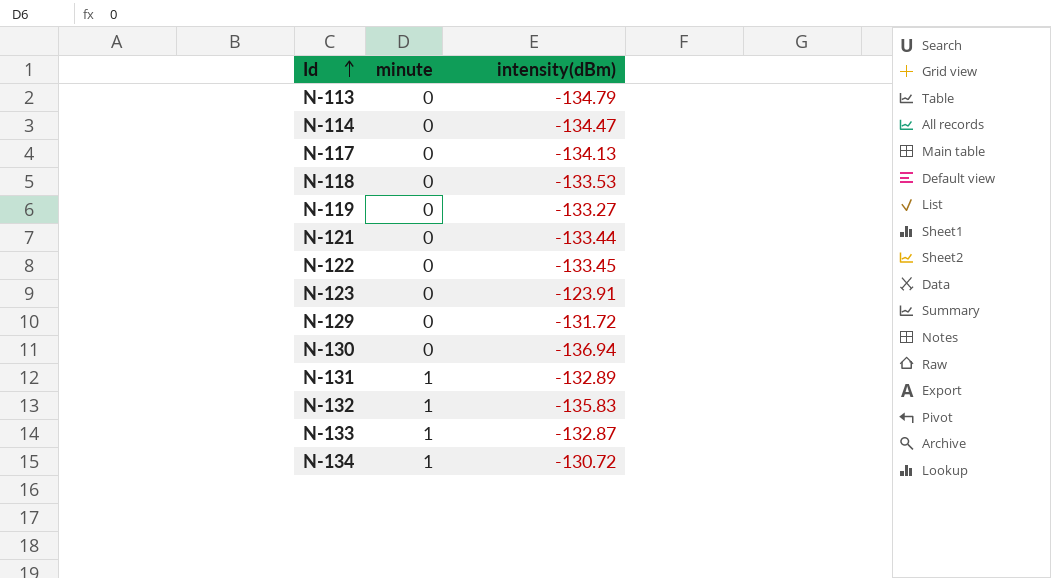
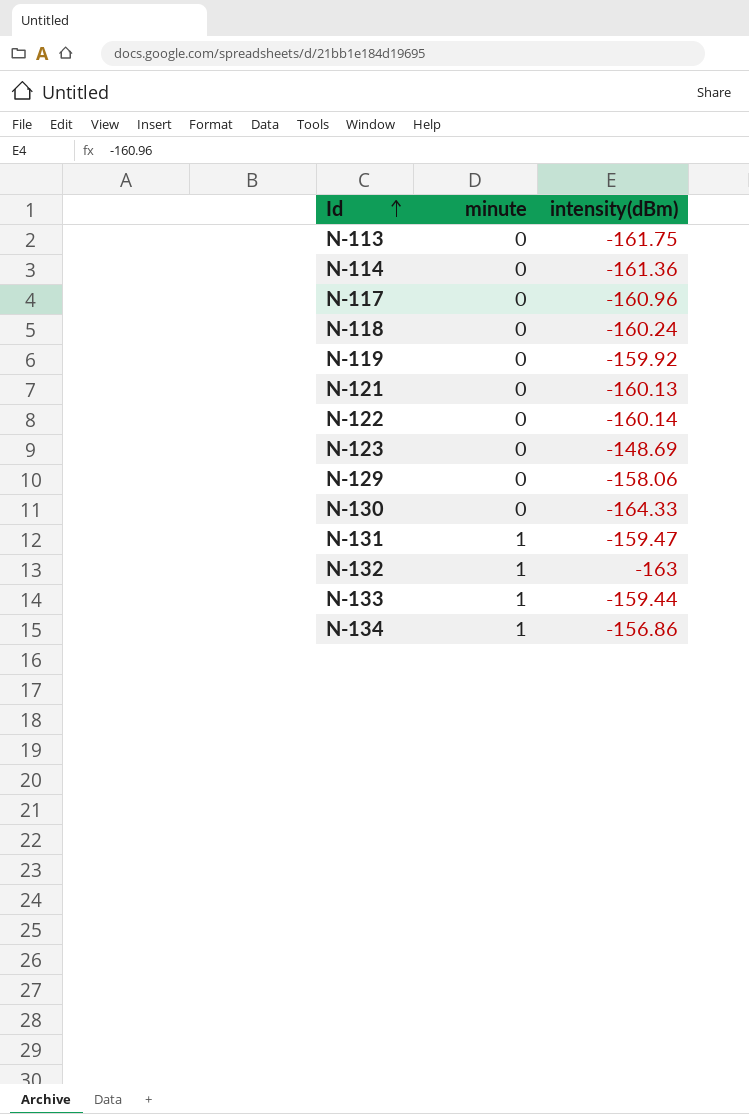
N-113 | intensity(dBm): -134.79 -> -161.75
N-114 | intensity(dBm): -134.47 -> -161.36
N-117 | intensity(dBm): -134.13 -> -160.96
N-118 | intensity(dBm): -133.53 -> -160.24
N-119 | intensity(dBm): -133.27 -> -159.92
N-121 | intensity(dBm): -133.44 -> -160.13
N-122 | intensity(dBm): -133.45 -> -160.14
N-123 | intensity(dBm): -123.91 -> -148.69
N-129 | intensity(dBm): -131.72 -> -158.06
N-130 | intensity(dBm): -136.94 -> -164.33
N-131 | intensity(dBm): -132.89 -> -159.47
N-132 | intensity(dBm): -135.83 -> -163
N-133 | intensity(dBm): -132.87 -> -159.44
N-134 | intensity(dBm): -130.72 -> -156.86

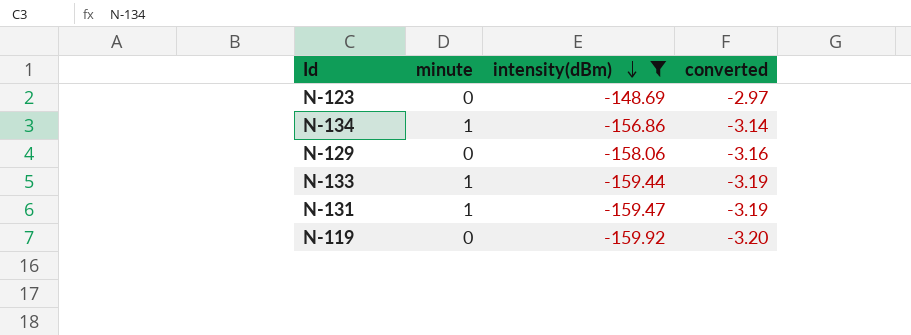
filter: none -> intensity(dBm) >= -159.92
row order: Id ascending -> intensity(dBm) descending
column converted | formula: none -> [intensity(dBm)] * 0.02

